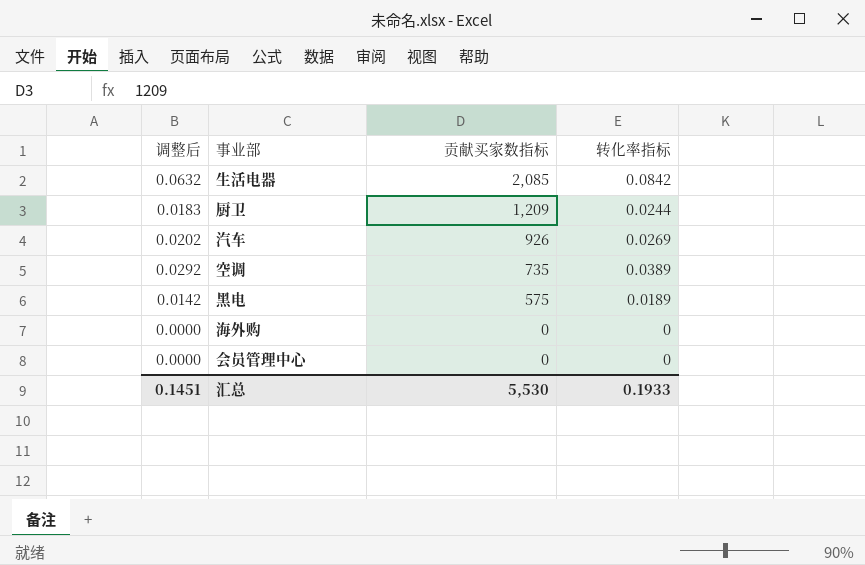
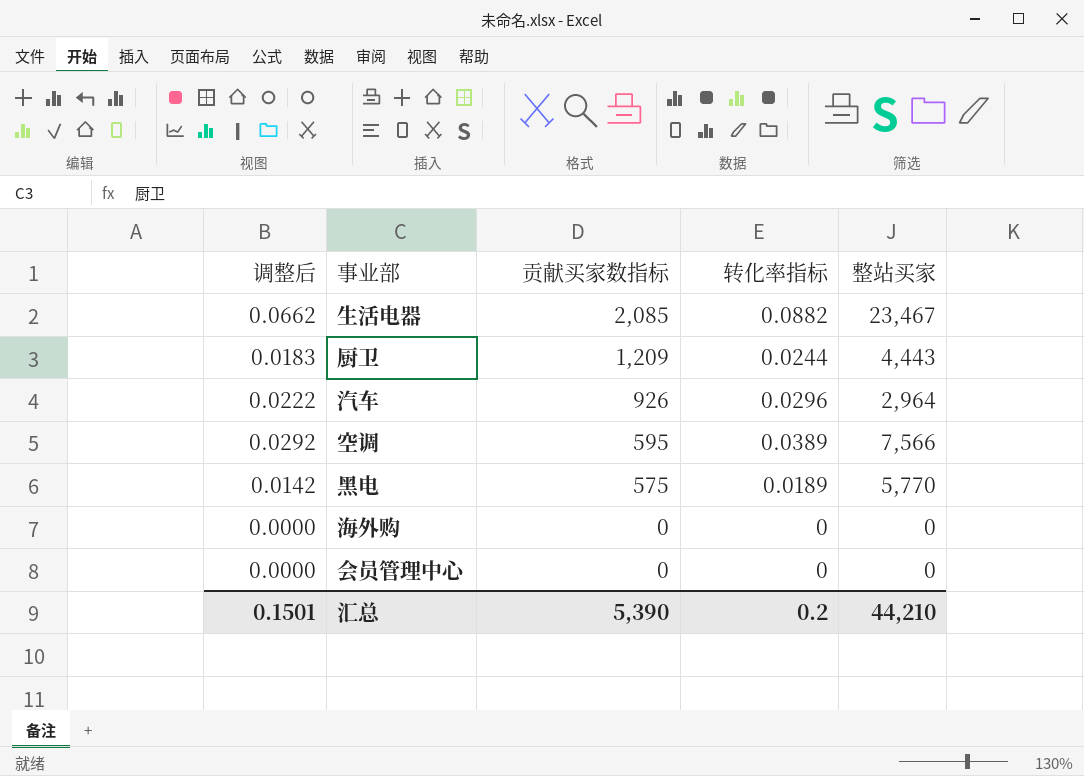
column 整站买家 | position: none -> 5
生活电器 | 调整后: 0.0632 -> 0.0662
生活电器 | 转化率指标: 0.0842 -> 0.0882
汽车 | 调整后: 0.0202 -> 0.0222
汽车 | 转化率指标: 0.0269 -> 0.0296
空调 | 贡献买家数指标: 735 -> 595
汇总 | 调整后: 0.1451 -> 0.1501
汇总 | 贡献买家数指标: 5,530 -> 5,390
汇总 | 转化率指标: 0.1933 -> 0.2

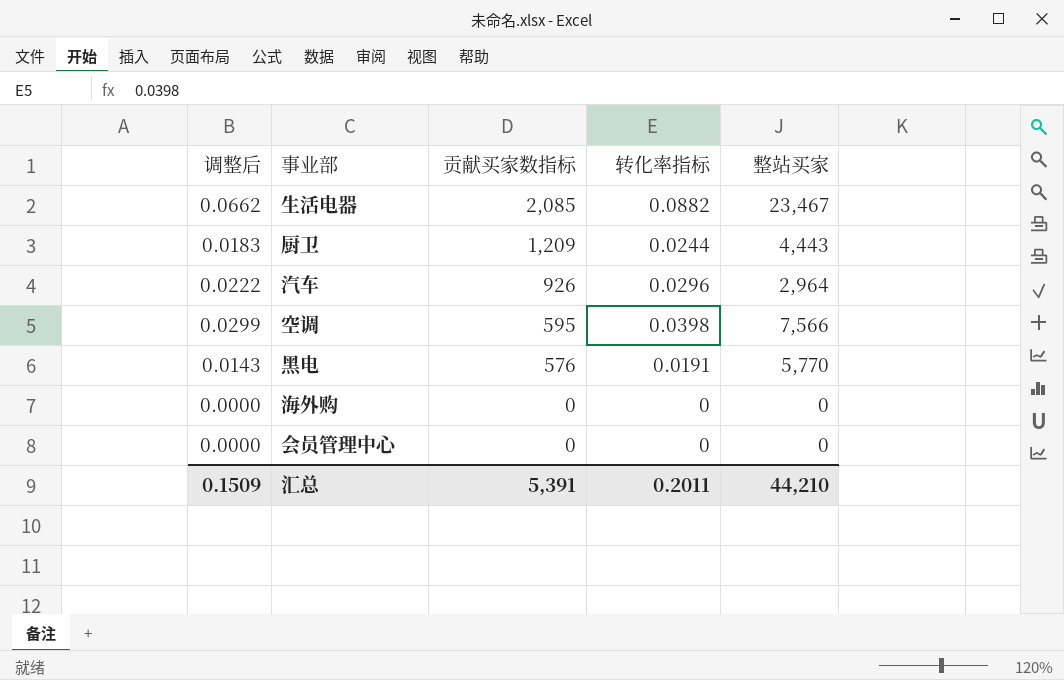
空调 | 调整后: 0.0292 -> 0.0299
空调 | 转化率指标: 0.0389 -> 0.0398
黑电 | 调整后: 0.0142 -> 0.0143
黑电 | 贡献买家数指标: 575 -> 576
黑电 | 转化率指标: 0.0189 -> 0.0191
汇总 | 调整后: 0.1501 -> 0.1509
汇总 | 贡献买家数指标: 5,390 -> 5,391
汇总 | 转化率指标: 0.2 -> 0.2011

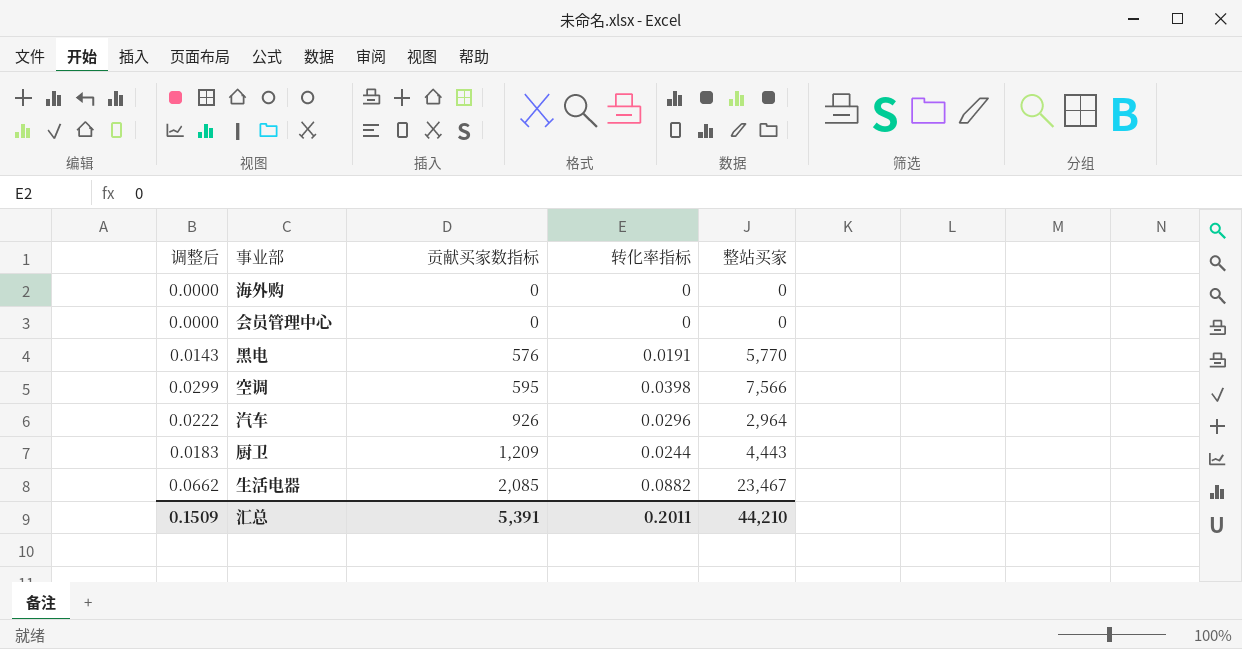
row order: 贡献买家数指标 descending -> 贡献买家数指标 ascending

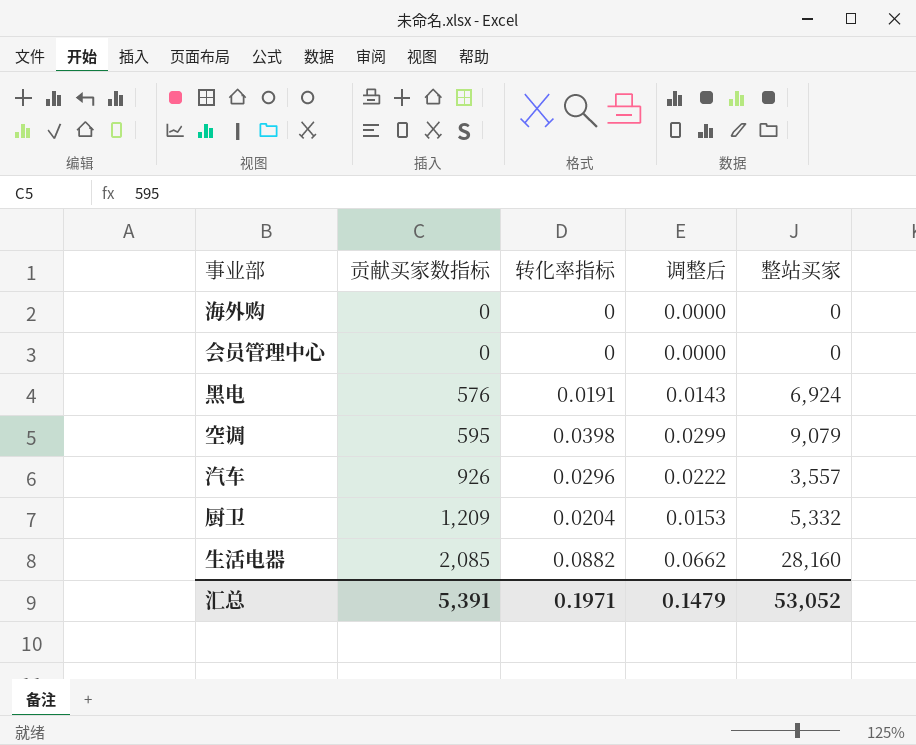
column 调整后 | position: 1 -> 4
黑电 | 整站买家: 5,770 -> 6,924
空调 | 整站买家: 7,566 -> 9,079
汽车 | 整站买家: 2,964 -> 3,557
厨卫 | 转化率指标: 0.0244 -> 0.0204
厨卫 | 调整后: 0.0183 -> 0.0153
厨卫 | 整站买家: 4,443 -> 5,332
生活电器 | 整站买家: 23,467 -> 28,160
汇总 | 转化率指标: 0.2011 -> 0.1971
汇总 | 调整后: 0.1509 -> 0.1479
汇总 | 整站买家: 44,210 -> 53,052

